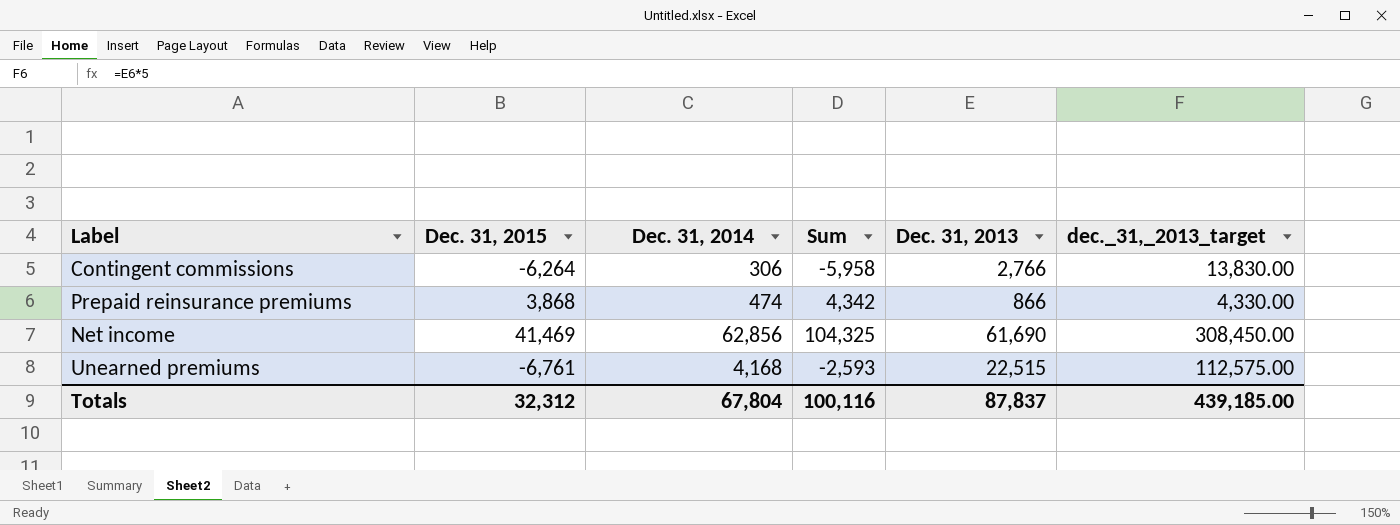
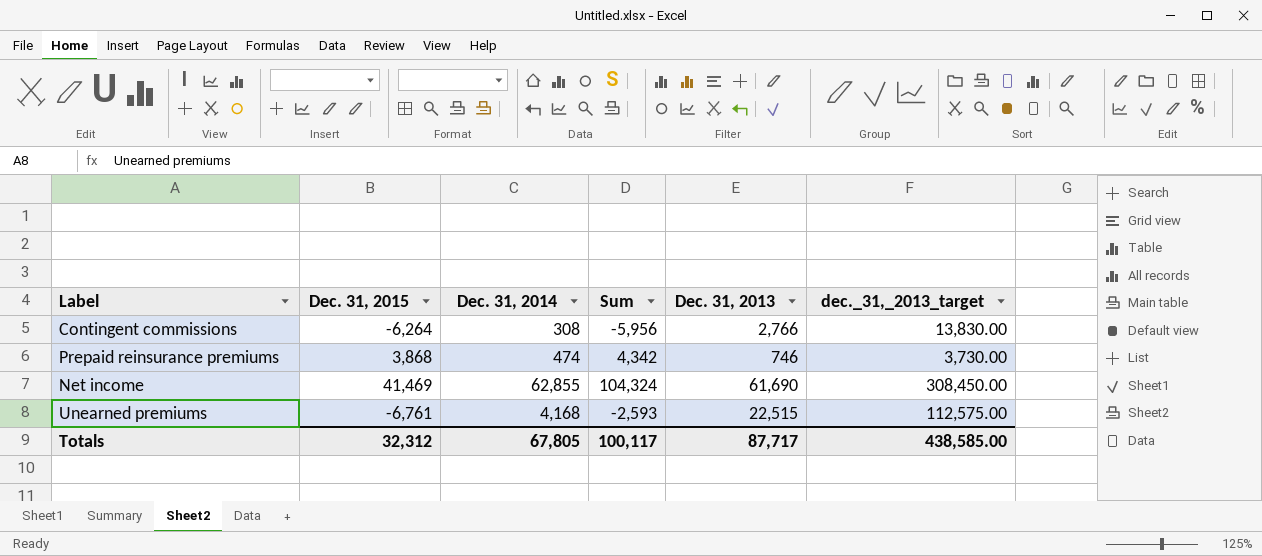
Contingent commissions | Dec. 31, 2014: 306 -> 308
Contingent commissions | Sum: -5,958 -> -5,956
Prepaid reinsurance premiums | Dec. 31, 2013: 866 -> 746
Prepaid reinsurance premiums | dec._31,_2013_target: 4,330.00 -> 3,730.00
Net income | Dec. 31, 2014: 62,856 -> 62,855
Net income | Sum: 104,325 -> 104,324
Totals | Dec. 31, 2014: 67,804 -> 67,805
Totals | Sum: 100,116 -> 100,117
Totals | Dec. 31, 2013: 87,837 -> 87,717
Totals | dec._31,_2013_target: 439,185.00 -> 438,585.00

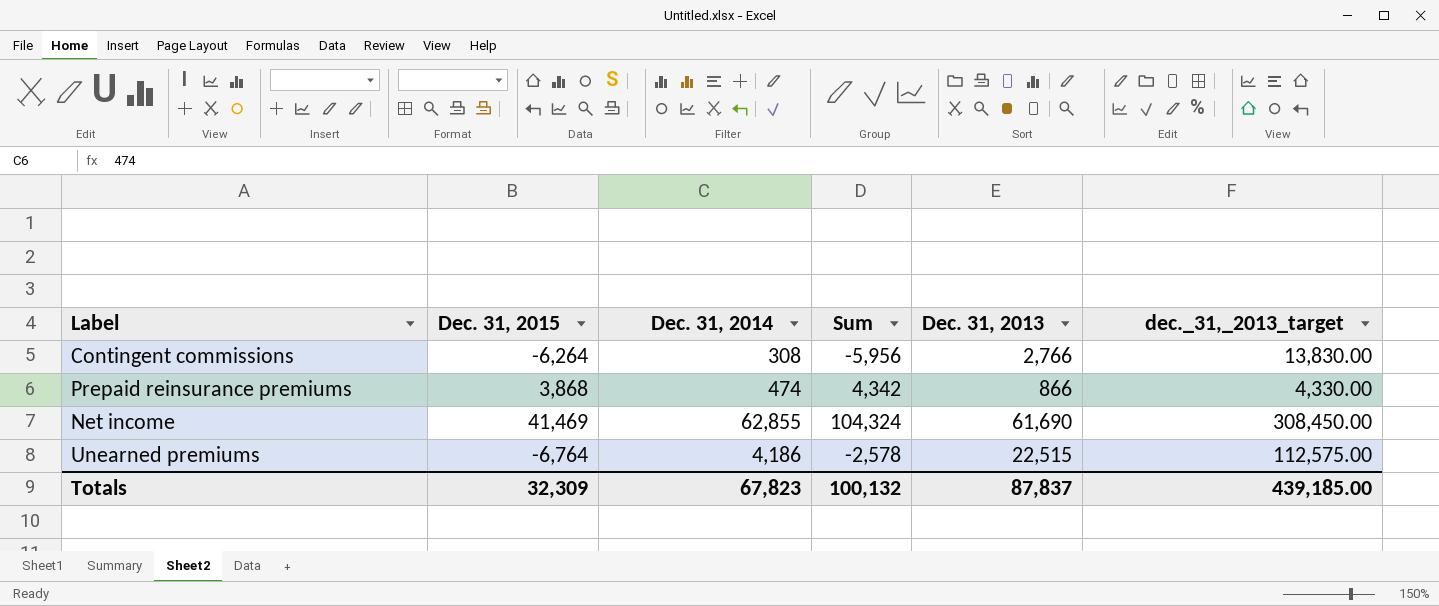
Prepaid reinsurance premiums | Dec. 31, 2013: 746 -> 866
Prepaid reinsurance premiums | dec._31,_2013_target: 3,730.00 -> 4,330.00
Unearned premiums | Dec. 31, 2015: -6,761 -> -6,764
Unearned premiums | Dec. 31, 2014: 4,168 -> 4,186
Unearned premiums | Sum: -2,593 -> -2,578
Totals | Dec. 31, 2015: 32,312 -> 32,309
Totals | Dec. 31, 2014: 67,805 -> 67,823
Totals | Sum: 100,117 -> 100,132
Totals | Dec. 31, 2013: 87,717 -> 87,837
Totals | dec._31,_2013_target: 438,585.00 -> 439,185.00

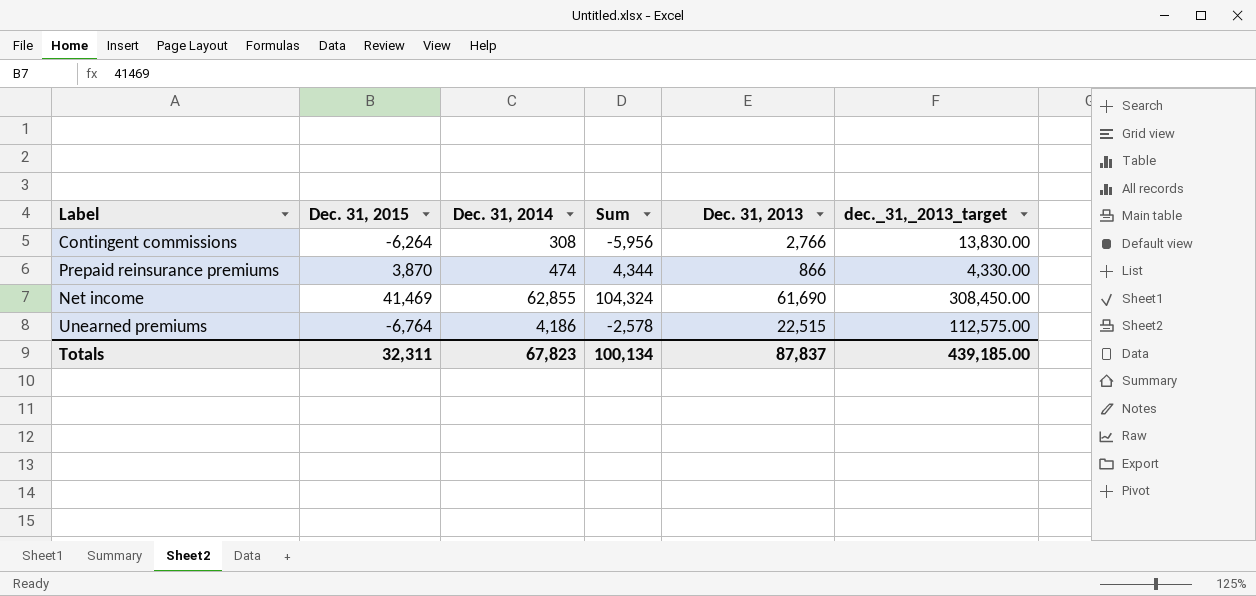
Prepaid reinsurance premiums | Dec. 31, 2015: 3,868 -> 3,870
Prepaid reinsurance premiums | Sum: 4,342 -> 4,344
Totals | Dec. 31, 2015: 32,309 -> 32,311
Totals | Sum: 100,132 -> 100,134

